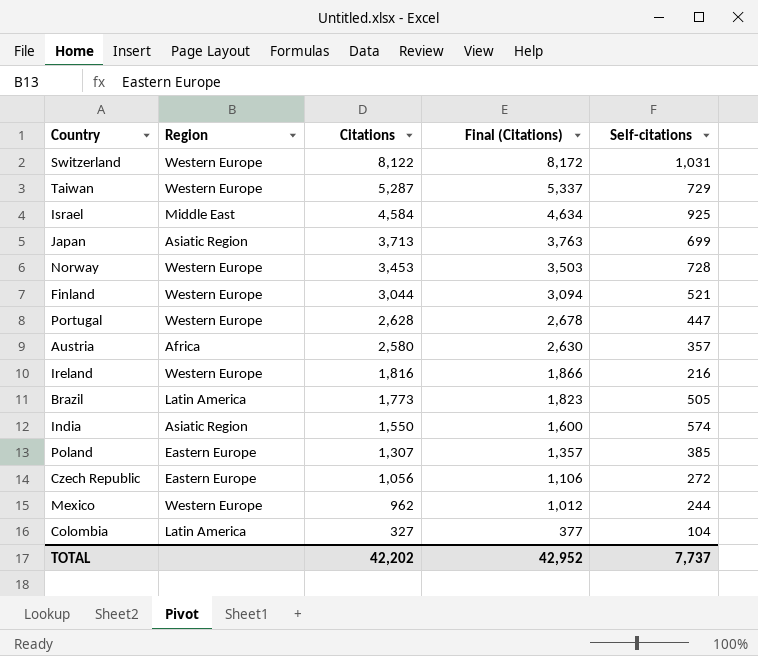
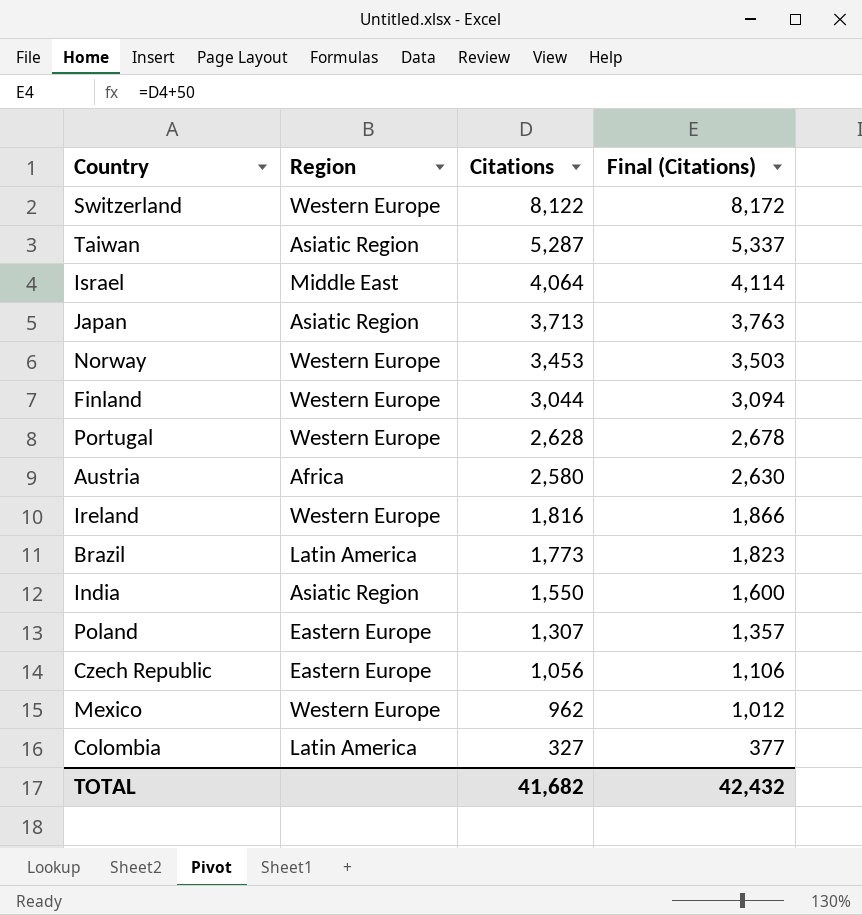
column Self-citations | position: 5 -> none
Taiwan | Region: Western Europe -> Asiatic Region
Israel | Citations: 4,584 -> 4,064
Israel | Final (Citations): 4,634 -> 4,114
TOTAL | Citations: 42,202 -> 41,682
TOTAL | Final (Citations): 42,952 -> 42,432

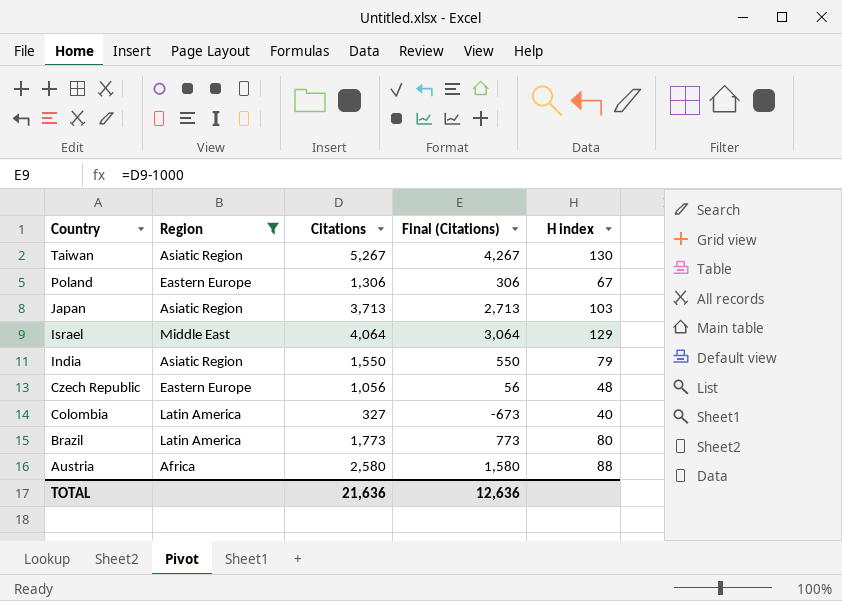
filter: none -> Region != Western Europe
row order: Citations descending -> Country descending
column Final (Citations) | formula: [Citations] + 50 -> [Citations] - 1000
column H index | position: none -> 5
Taiwan | Citations: 5,287 -> 5,267
Poland | Citations: 1,307 -> 1,306
TOTAL | Citations: 41,682 -> 21,636
TOTAL | Final (Citations): 42,432 -> 12,636

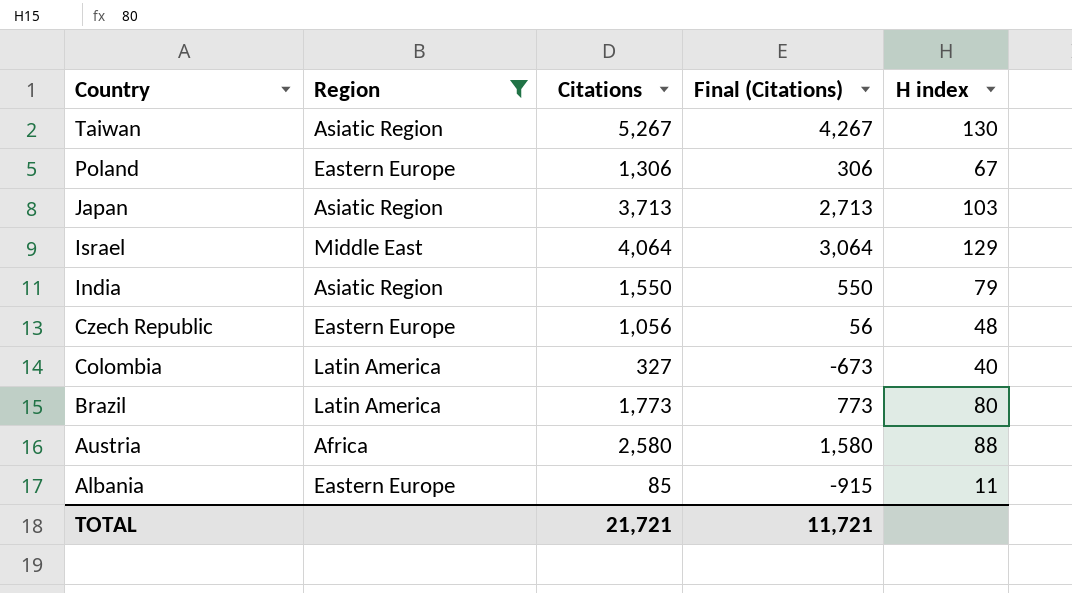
row Albania: none -> Eastern Europe | 85 | -915 | 11
TOTAL | Citations: 21,636 -> 21,721
TOTAL | Final (Citations): 12,636 -> 11,721

